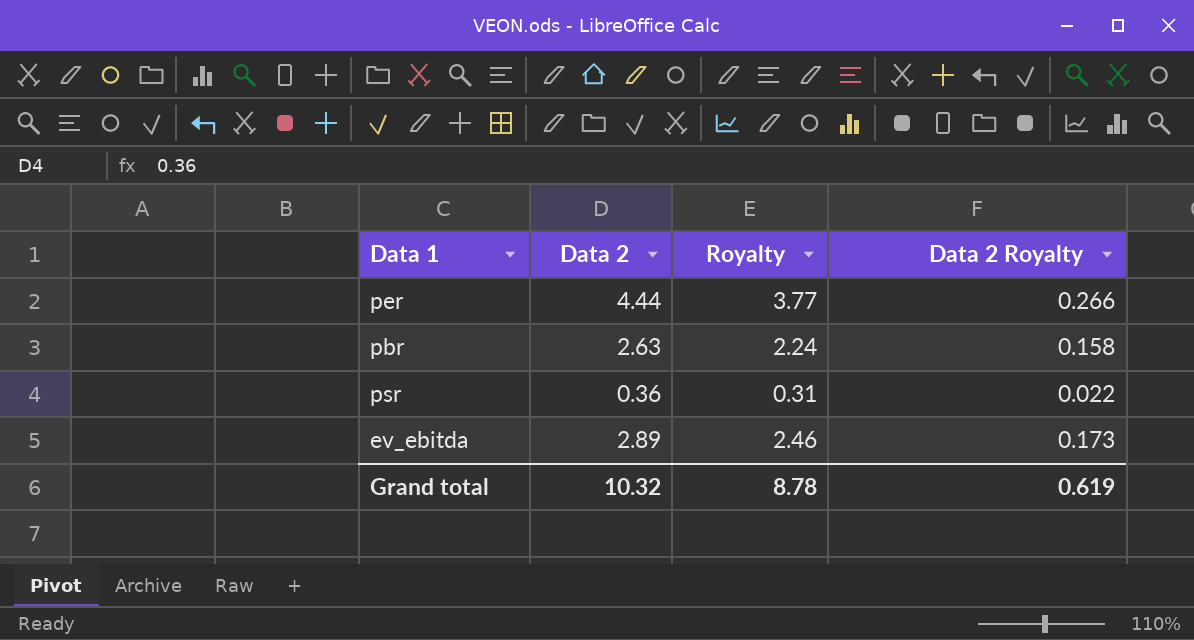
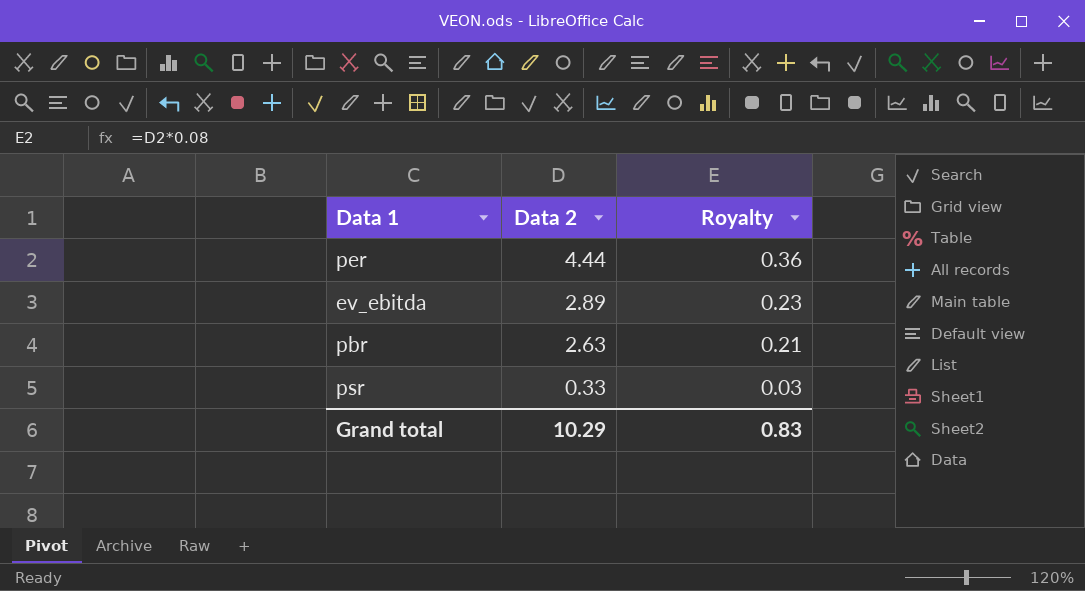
row order: none -> Data 2 descending
column Data 2 Royalty | formula: [Data 2] * 0.06 -> none
column Royalty | formula: [Data 2] * 0.85 -> [Data 2] * 0.08
psr | Data 2: 0.36 -> 0.33
Grand total | Data 2: 10.32 -> 10.29
Grand total | Royalty: 8.78 -> 0.83

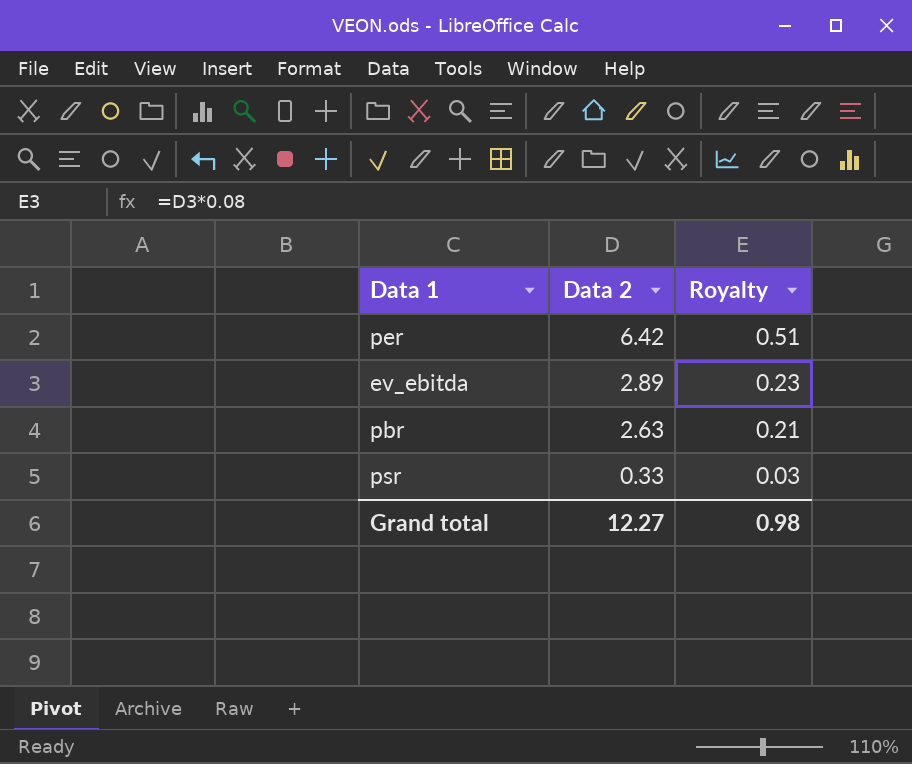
per | Data 2: 4.44 -> 6.42
per | Royalty: 0.36 -> 0.51
Grand total | Data 2: 10.29 -> 12.27
Grand total | Royalty: 0.83 -> 0.98

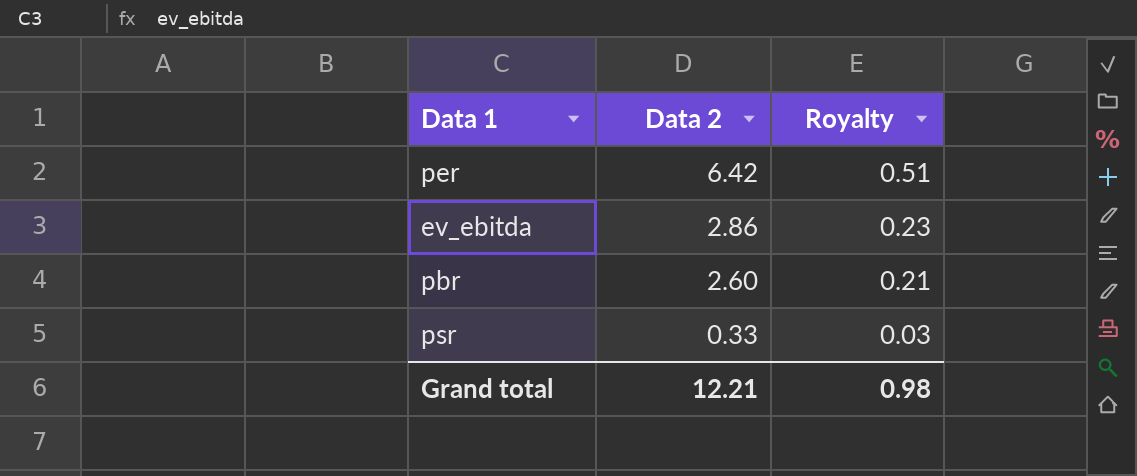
ev_ebitda | Data 2: 2.89 -> 2.86
pbr | Data 2: 2.63 -> 2.60
Grand total | Data 2: 12.27 -> 12.21

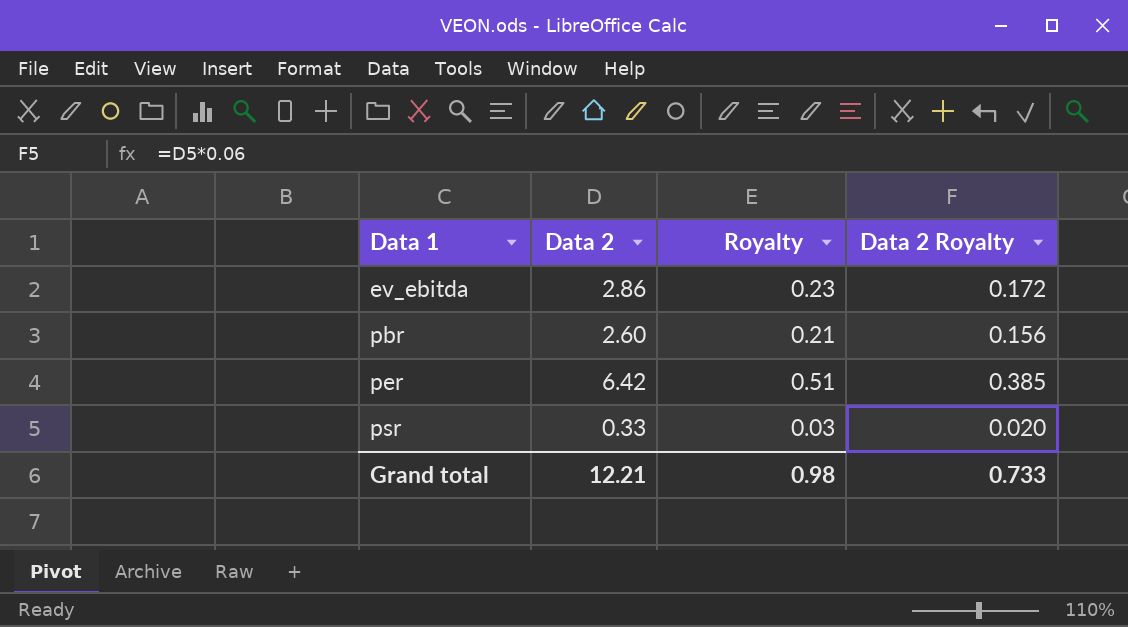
row order: Data 2 descending -> Data 1 ascending
column Data 2 Royalty | formula: none -> [Data 2] * 0.06

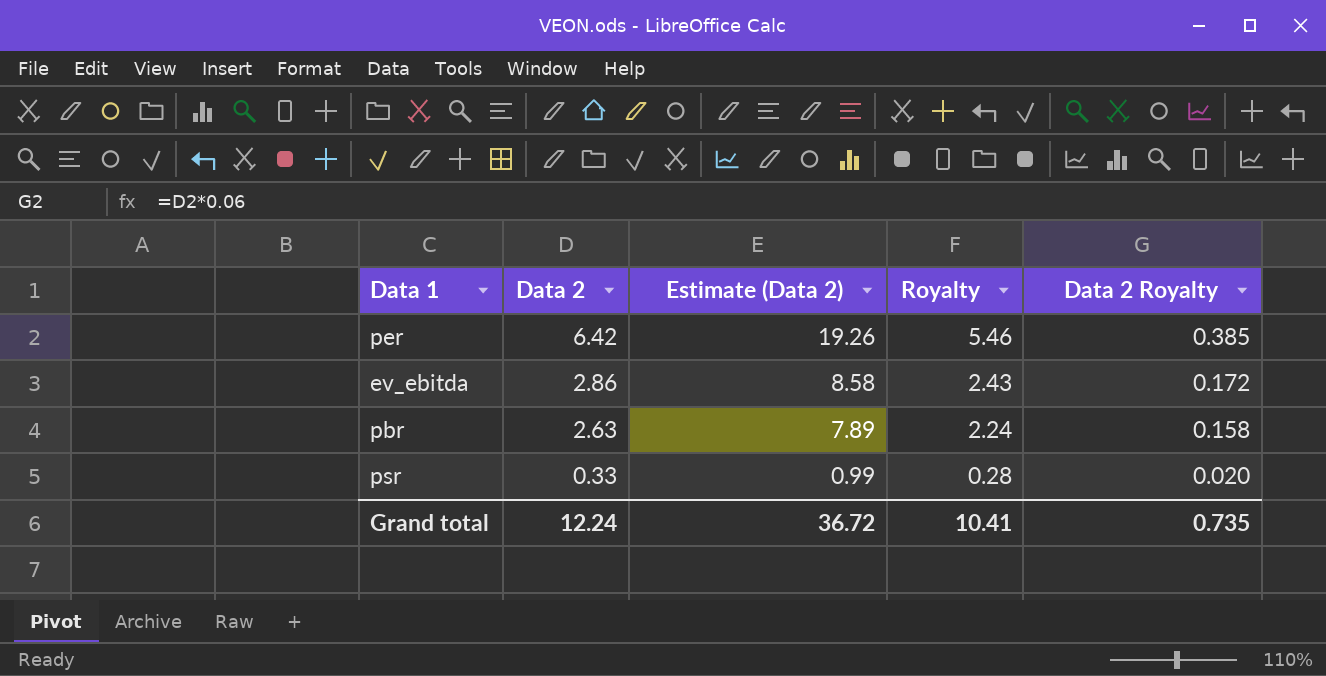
row order: Data 1 ascending -> Data 2 descending
column Estimate (Data 2) | formula: none -> [Data 2] * 3
column Royalty | formula: [Data 2] * 0.08 -> [Data 2] * 0.85
pbr | Data 2: 2.60 -> 2.63
pbr | Data 2 Royalty: 0.156 -> 0.158
Grand total | Data 2: 12.21 -> 12.24
Grand total | Royalty: 0.98 -> 10.41
Grand total | Data 2 Royalty: 0.733 -> 0.735

